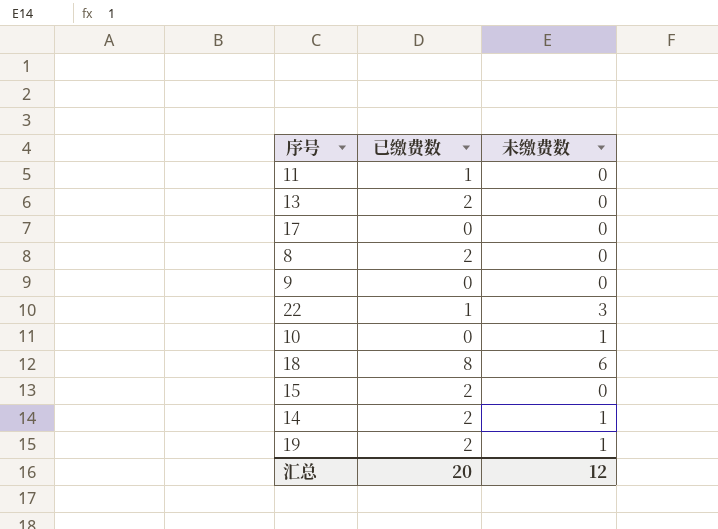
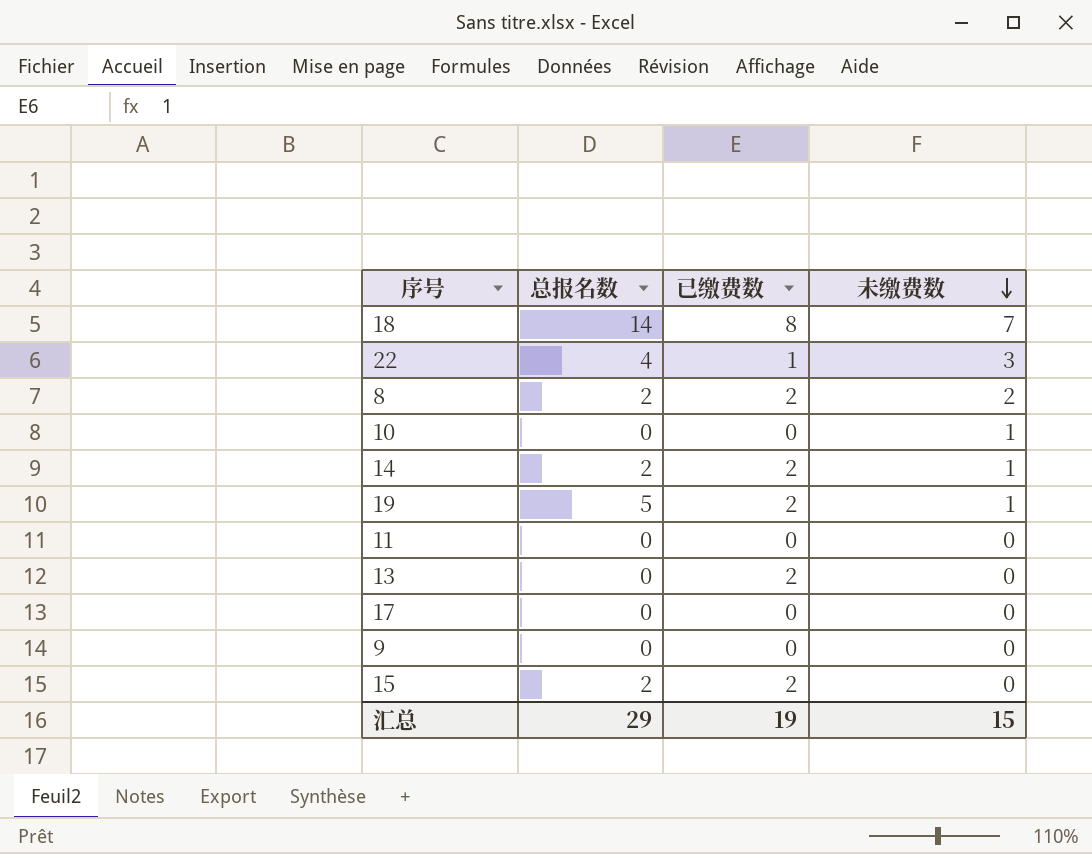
row order: none -> 未缴费数 descending
column 总报名数 | position: none -> 2
18 | 未缴费数: 6 -> 7
8 | 未缴费数: 0 -> 2
11 | 已缴费数: 1 -> 0
汇总 | 已缴费数: 20 -> 19
汇总 | 未缴费数: 12 -> 15

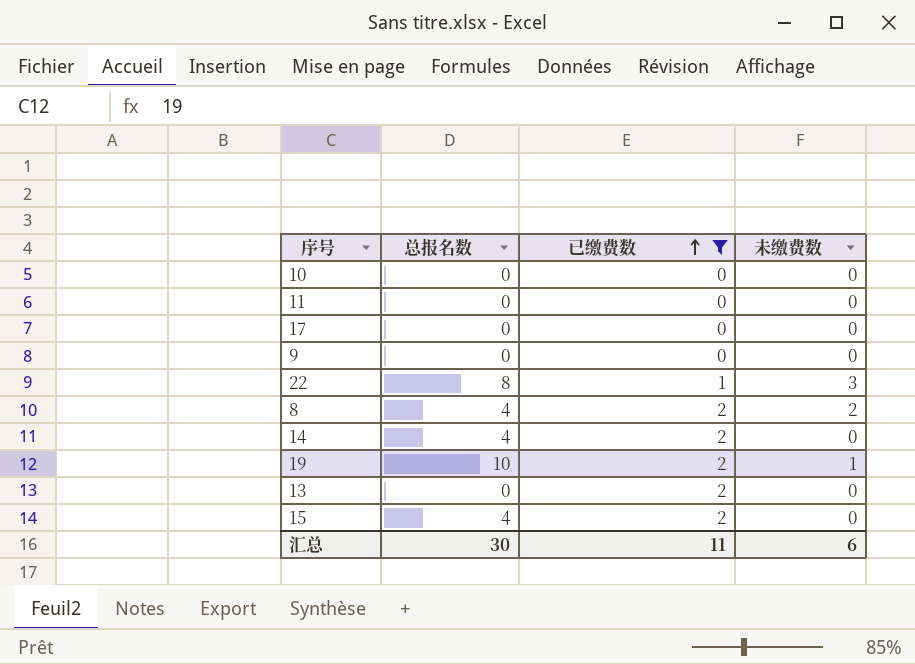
filter: none -> 已缴费数 != 8
row order: 未缴费数 descending -> 已缴费数 ascending
10 | 未缴费数: 1 -> 0
22 | 总报名数: 4 -> 8
8 | 总报名数: 2 -> 4
14 | 总报名数: 2 -> 4
14 | 未缴费数: 1 -> 0
19 | 总报名数: 5 -> 10
15 | 总报名数: 2 -> 4
汇总 | 总报名数: 29 -> 30
汇总 | 已缴费数: 19 -> 11
汇总 | 未缴费数: 15 -> 6

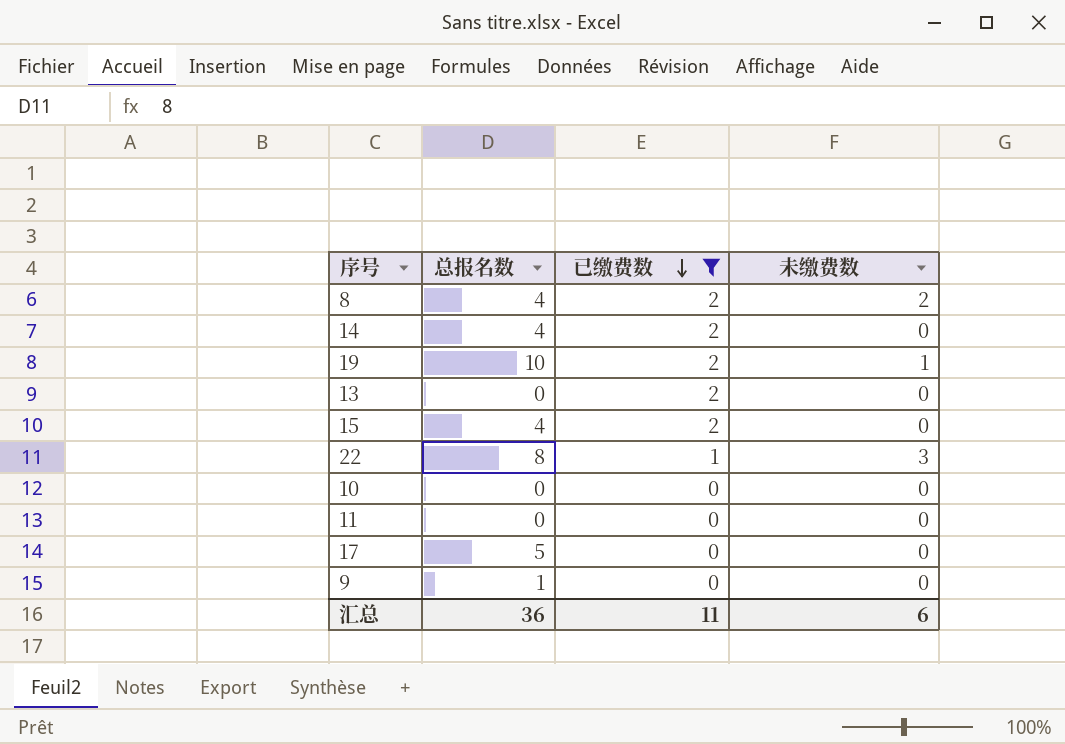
row order: 已缴费数 ascending -> 已缴费数 descending
17 | 总报名数: 0 -> 5
9 | 总报名数: 0 -> 1
汇总 | 总报名数: 30 -> 36

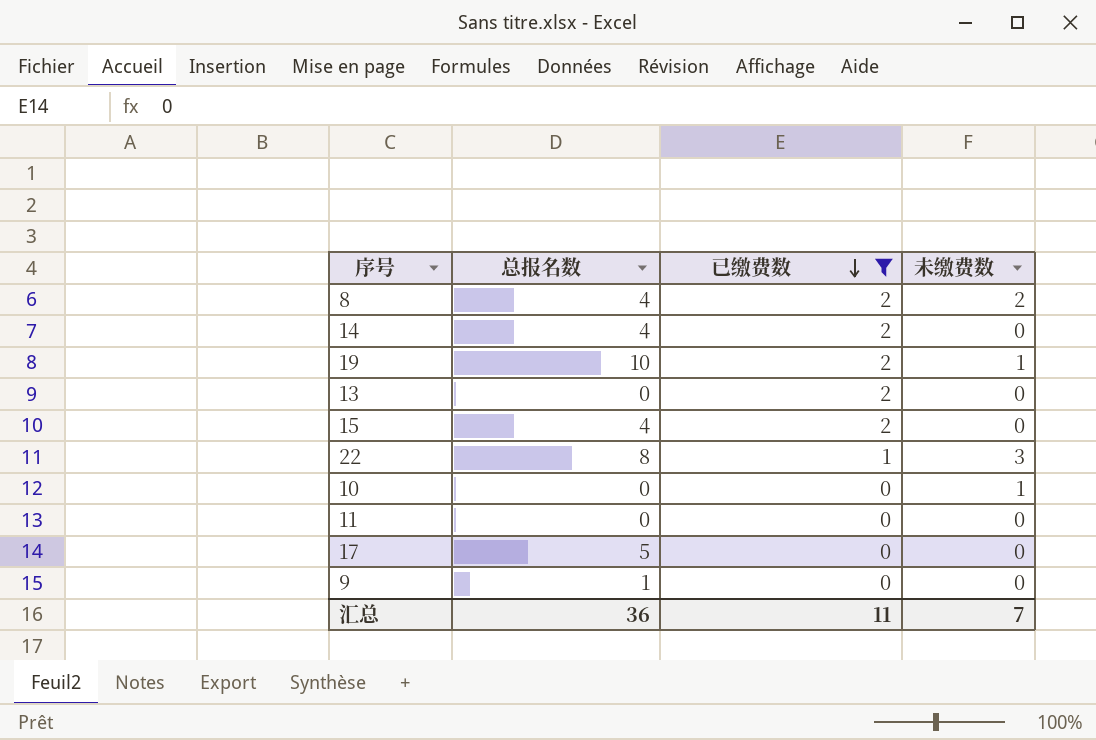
10 | 未缴费数: 0 -> 1
汇总 | 未缴费数: 6 -> 7

